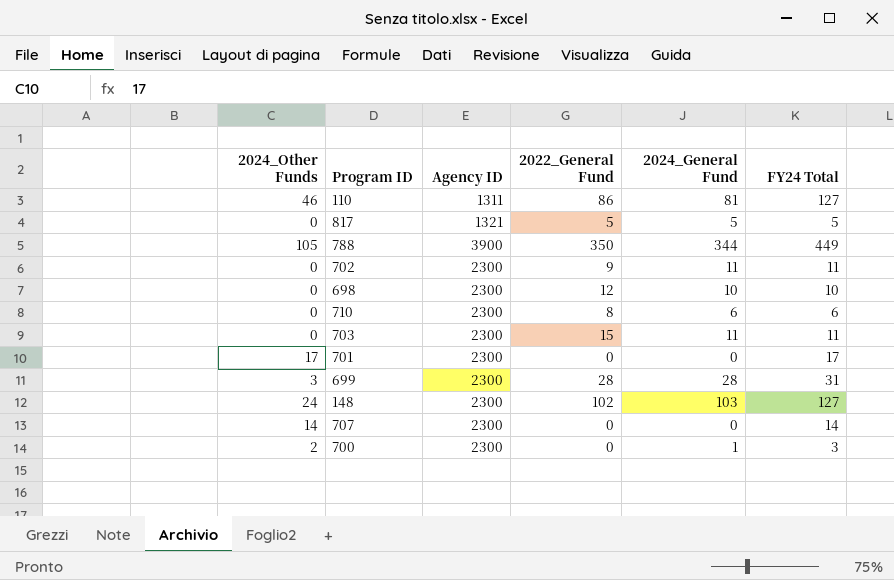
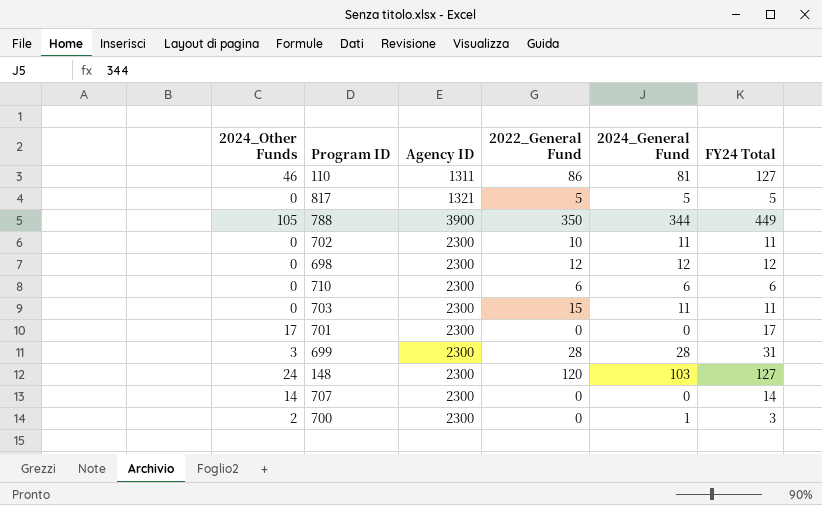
702 | 2022_General Fund: 9 -> 10
698 | 2024_General Fund: 10 -> 12
698 | FY24 Total: 10 -> 12
710 | 2022_General Fund: 8 -> 6
148 | 2022_General Fund: 102 -> 120

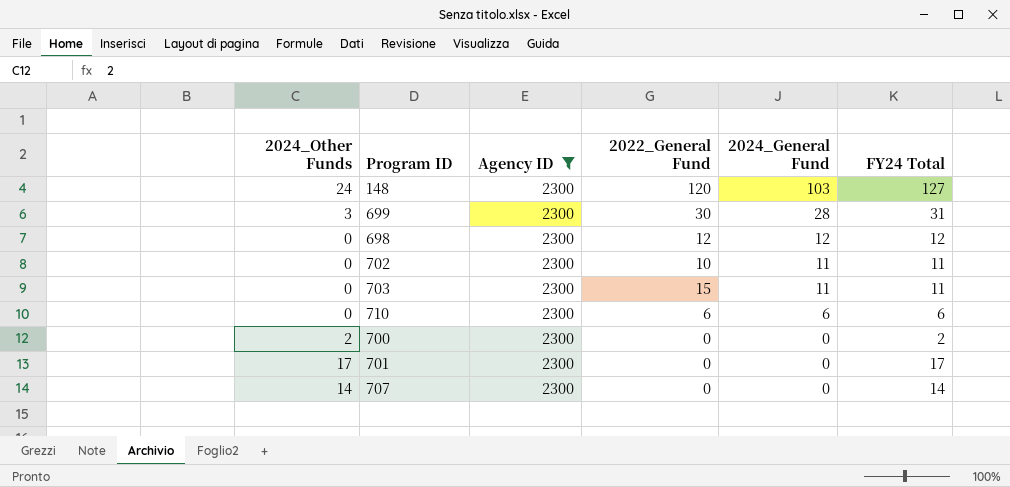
filter: none -> Agency ID = 2300
row order: none -> 2024_General Fund descending
699 | 2022_General Fund: 28 -> 30
700 | 2024_General Fund: 1 -> 0
700 | FY24 Total: 3 -> 2

